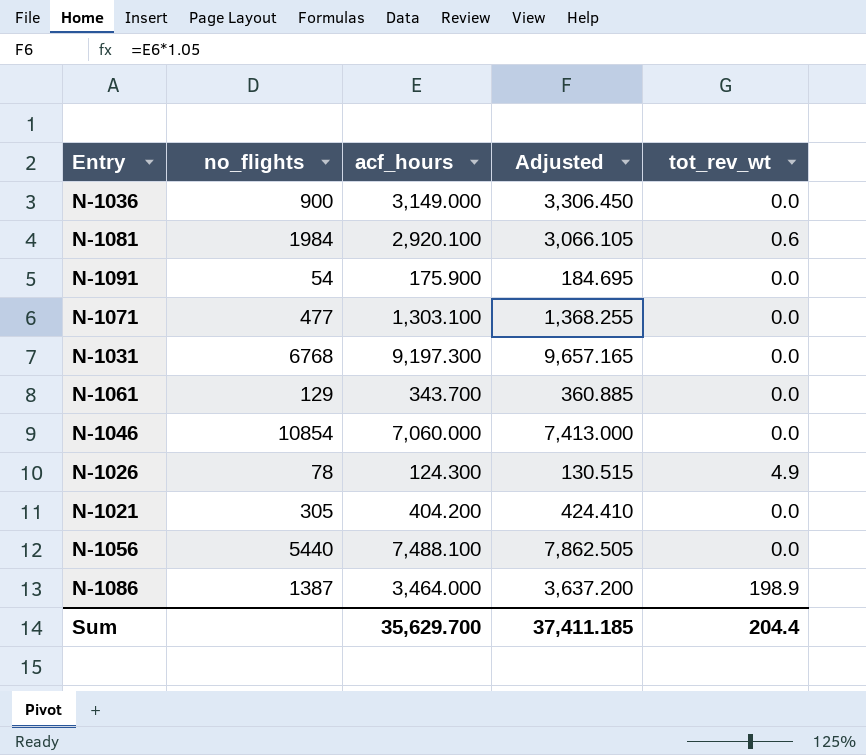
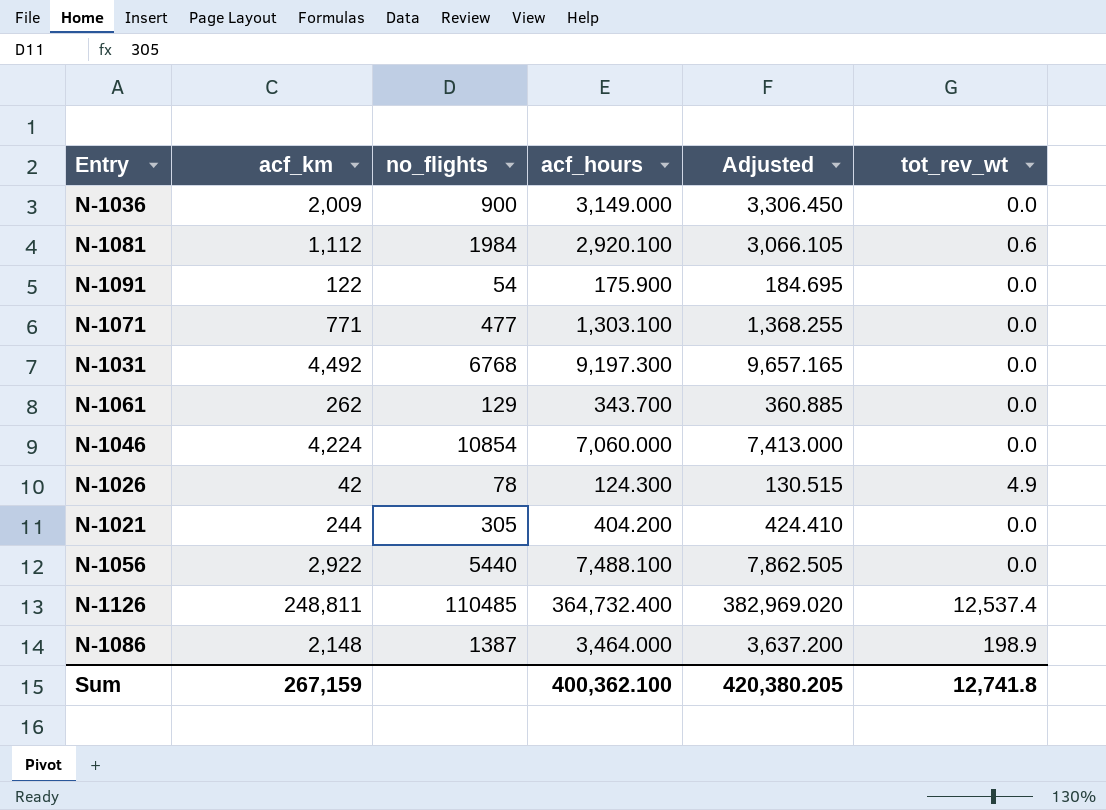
column acf_km | position: none -> 2
row N-1126: none -> 248,811 | 110485 | 364,732.400 | 382,969.020 | 12,537.4
Sum | acf_hours: 35,629.700 -> 400,362.100
Sum | Adjusted: 37,411.185 -> 420,380.205
Sum | tot_rev_wt: 204.4 -> 12,741.8

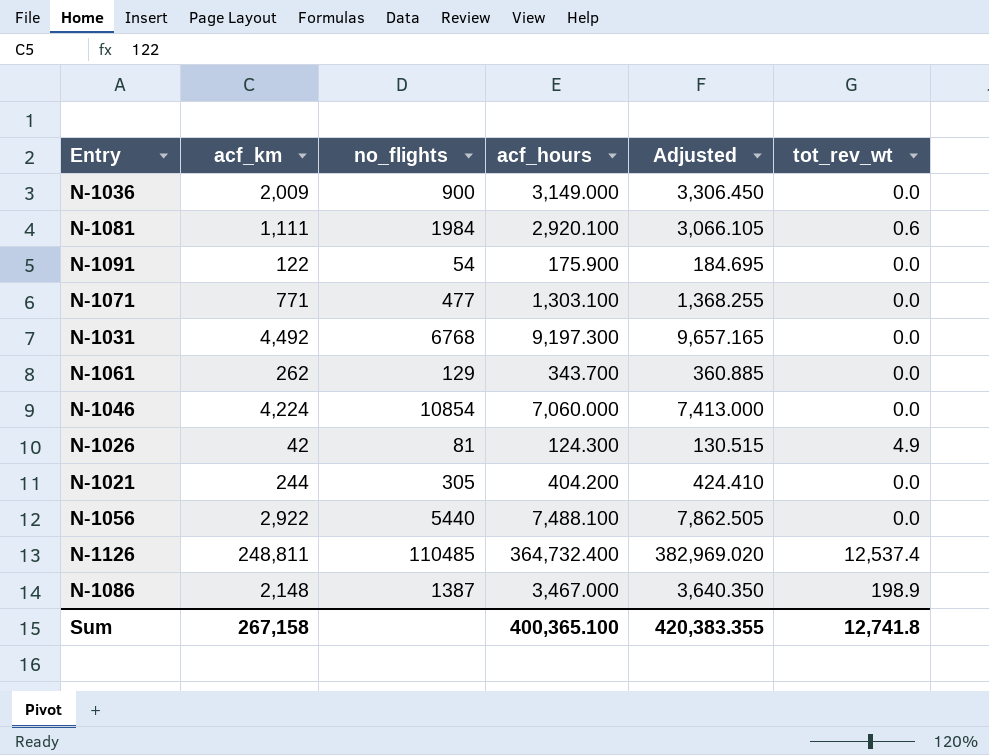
N-1081 | acf_km: 1,112 -> 1,111
N-1026 | no_flights: 78 -> 81
N-1086 | acf_hours: 3,464.000 -> 3,467.000
N-1086 | Adjusted: 3,637.200 -> 3,640.350
Sum | acf_km: 267,159 -> 267,158
Sum | acf_hours: 400,362.100 -> 400,365.100
Sum | Adjusted: 420,380.205 -> 420,383.355

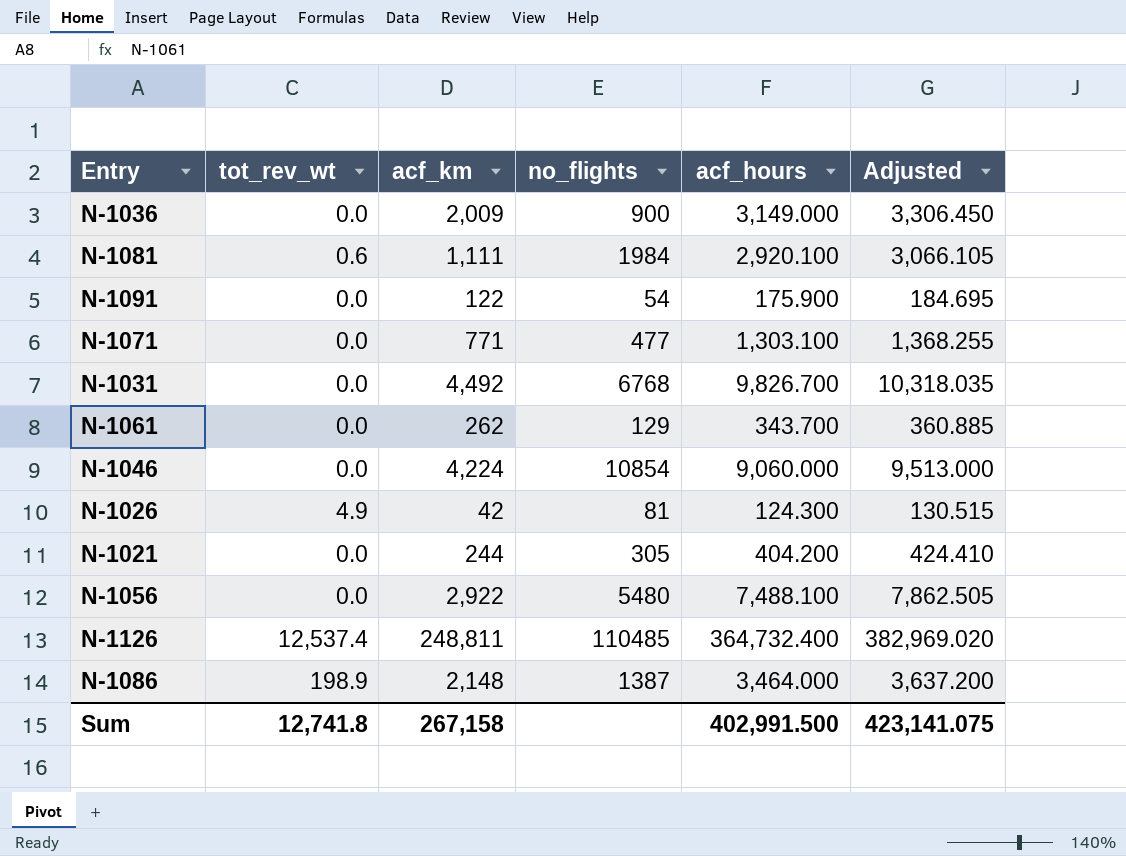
column tot_rev_wt | position: 6 -> 2
N-1031 | acf_hours: 9,197.300 -> 9,826.700
N-1031 | Adjusted: 9,657.165 -> 10,318.035
N-1046 | acf_hours: 7,060.000 -> 9,060.000
N-1046 | Adjusted: 7,413.000 -> 9,513.000
N-1056 | no_flights: 5440 -> 5480
N-1086 | acf_hours: 3,467.000 -> 3,464.000
N-1086 | Adjusted: 3,640.350 -> 3,637.200
Sum | acf_hours: 400,365.100 -> 402,991.500
Sum | Adjusted: 420,383.355 -> 423,141.075

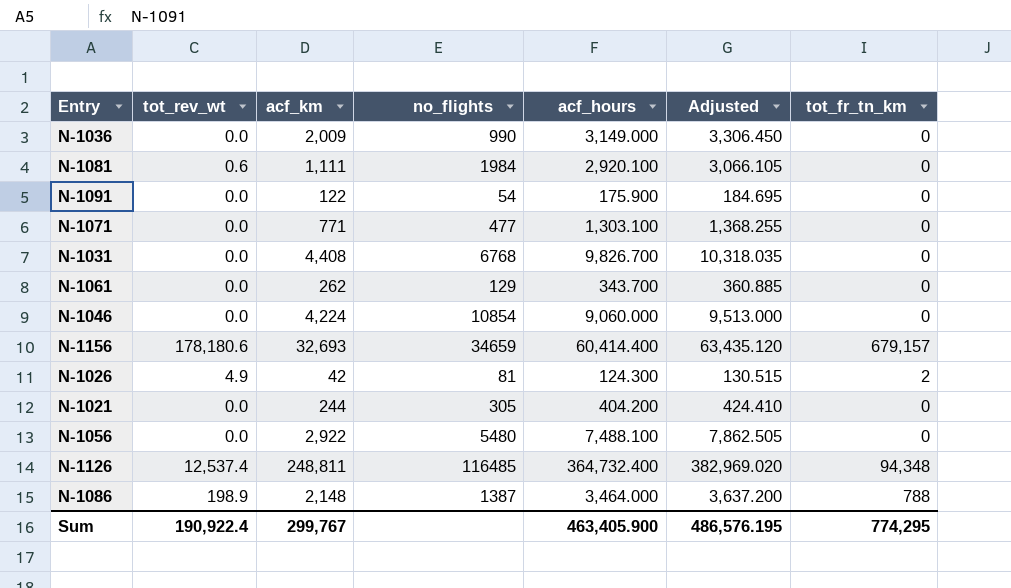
column tot_fr_tn_km | position: none -> 7
N-1036 | no_flights: 900 -> 990
N-1031 | acf_km: 4,492 -> 4,408
row N-1156: none -> 178,180.6 | 32,693 | 34659 | 60,414.400 | 63,435.120 | 679,157
N-1126 | no_flights: 110485 -> 116485
Sum | tot_rev_wt: 12,741.8 -> 190,922.4
Sum | acf_km: 267,158 -> 299,767
Sum | acf_hours: 402,991.500 -> 463,405.900
Sum | Adjusted: 423,141.075 -> 486,576.195

